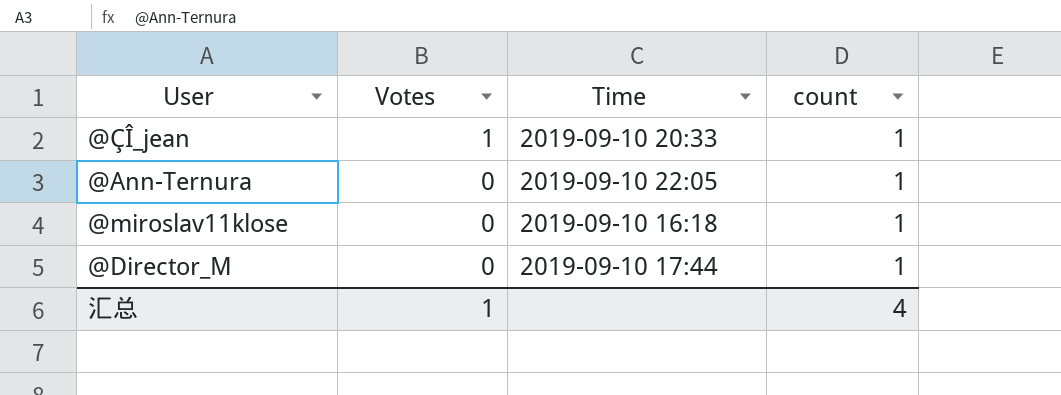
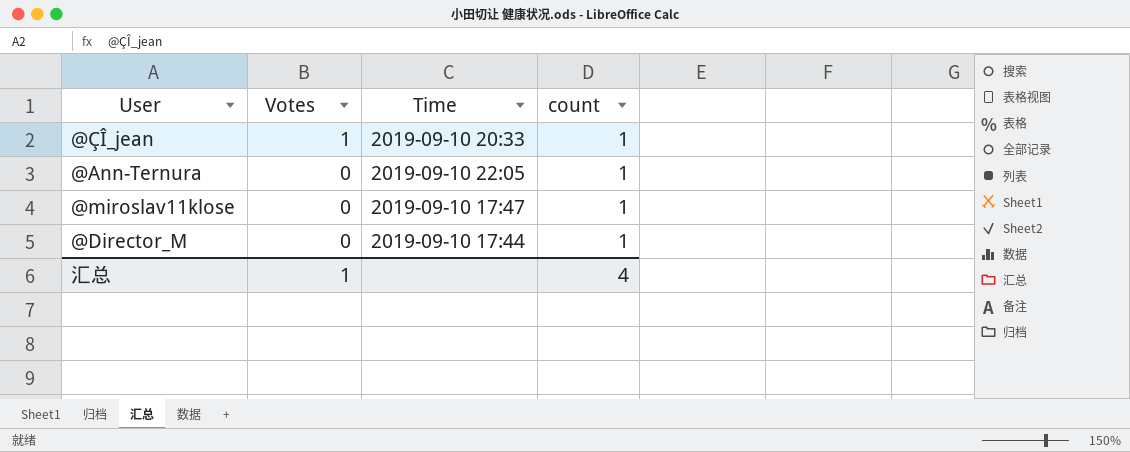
@miroslav11klose | Time: 2019-09-10 16:18 -> 2019-09-10 17:47

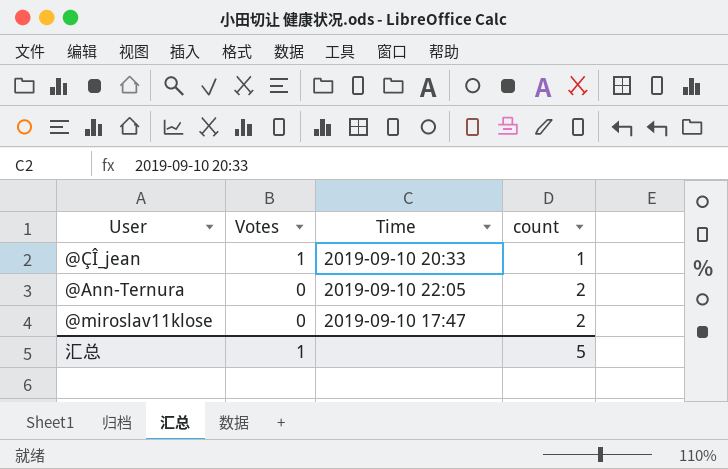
row @Director_M: 0 | 2019-09-10 17:44 | 1 -> none
@Ann-Ternura | count: 1 -> 2
@miroslav11klose | count: 1 -> 2
汇总 | count: 4 -> 5

